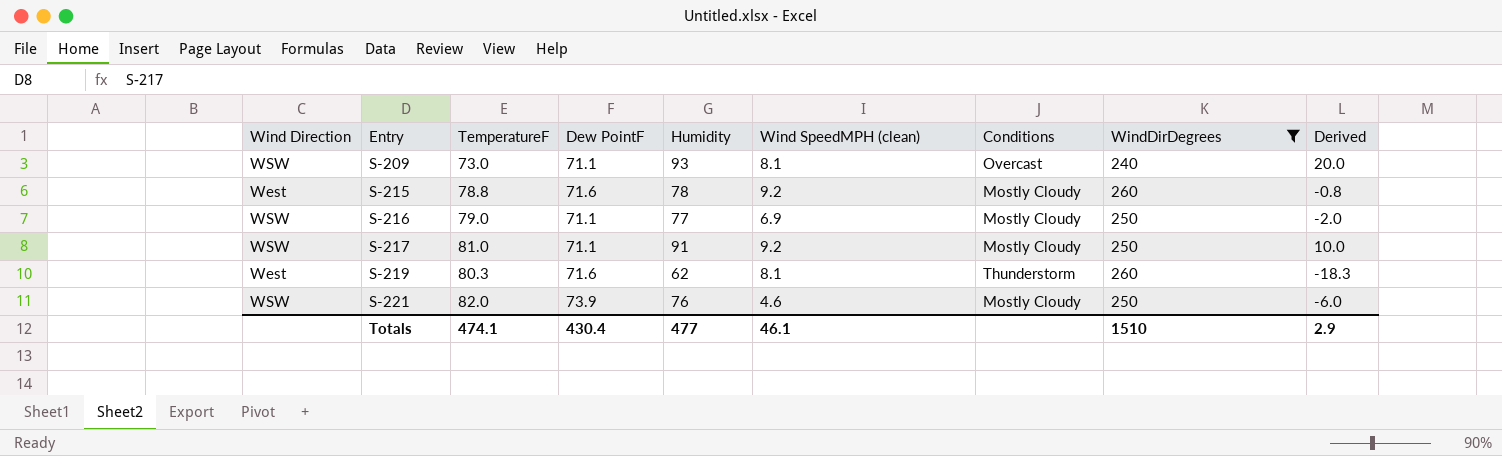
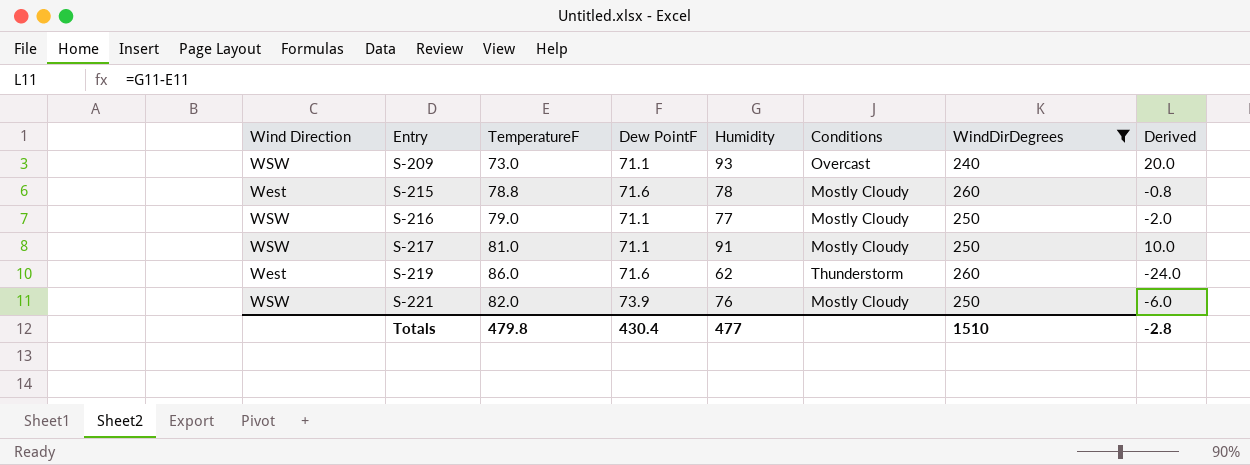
column Wind SpeedMPH (clean) | position: 6 -> none
S-219 | TemperatureF: 80.3 -> 86.0
S-219 | Derived: -18.3 -> -24.0
Totals | TemperatureF: 474.1 -> 479.8
Totals | Derived: 2.9 -> -2.8

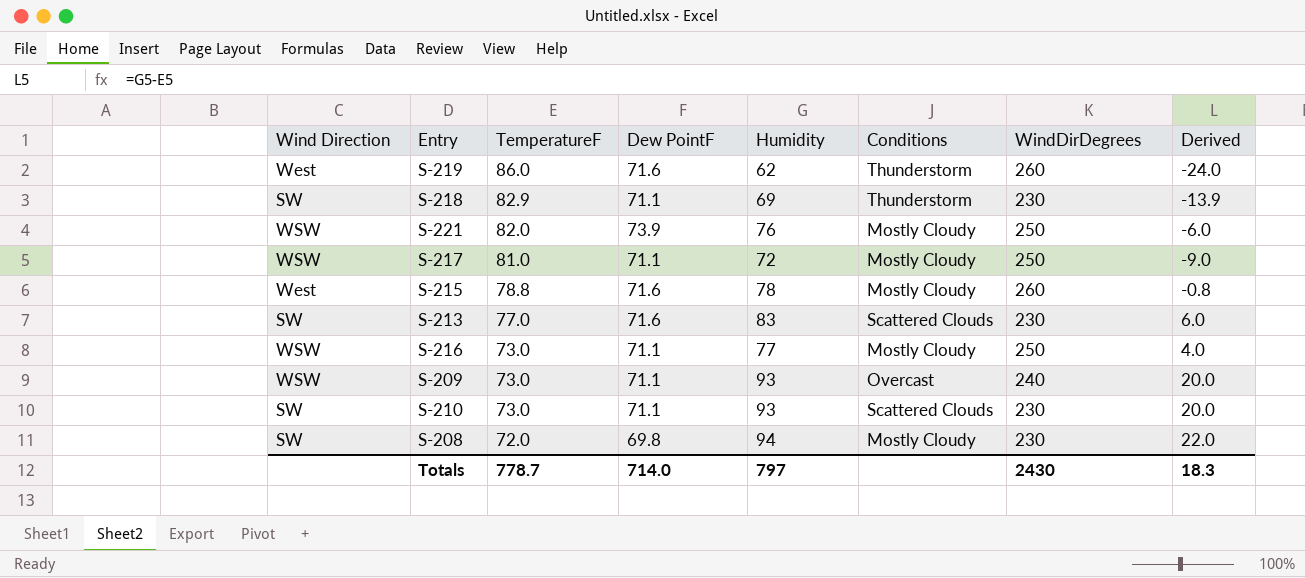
filter: WindDirDegrees != 230 -> none
row order: Entry ascending -> TemperatureF descending
S-217 | Humidity: 91 -> 72
S-217 | Derived: 10.0 -> -9.0
S-216 | TemperatureF: 79.0 -> 73.0
S-216 | Derived: -2.0 -> 4.0
Totals | TemperatureF: 479.8 -> 778.7
Totals | Dew PointF: 430.4 -> 714.0
Totals | Humidity: 477 -> 797
Totals | WindDirDegrees: 1510 -> 2430
Totals | Derived: -2.8 -> 18.3

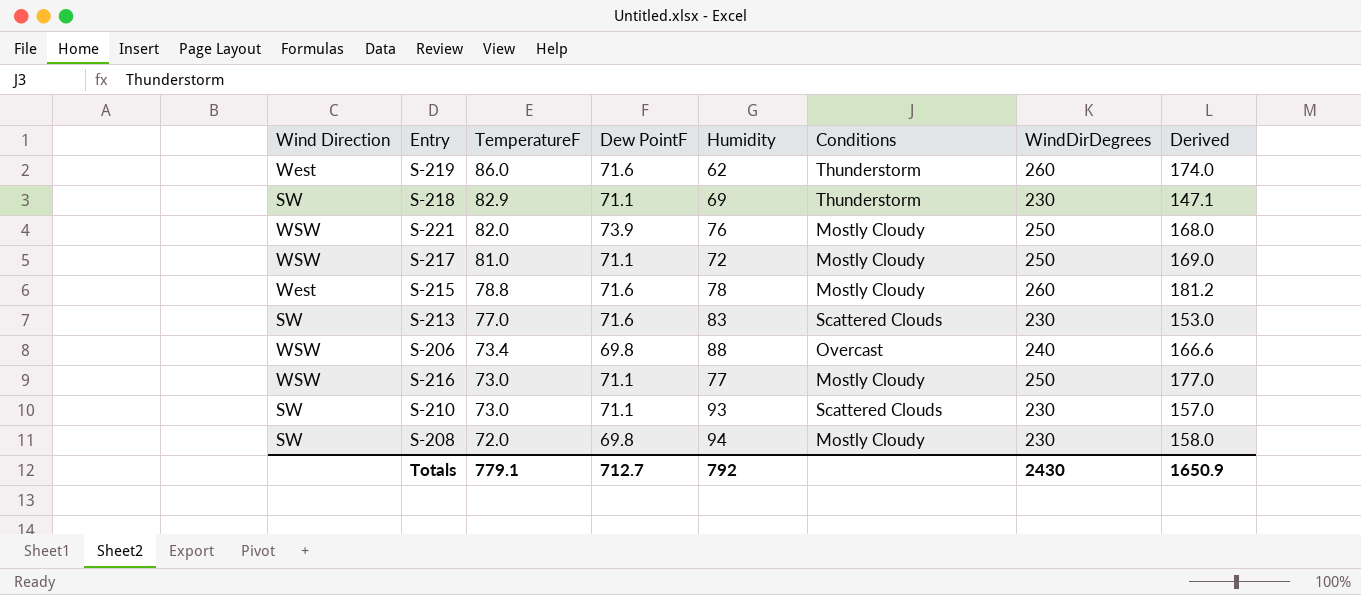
column Derived | formula: [Humidity] - [TemperatureF] -> [WindDirDegrees] - [TemperatureF]
row S-209: WSW | 73.0 | 71.1 | 93 | Overcast | 240 | 20.0 -> none
row S-206: none -> WSW | 73.4 | 69.8 | 88 | Overcast | 240 | 166.6
Totals | TemperatureF: 778.7 -> 779.1
Totals | Dew PointF: 714.0 -> 712.7
Totals | Humidity: 797 -> 792
Totals | Derived: 18.3 -> 1650.9

